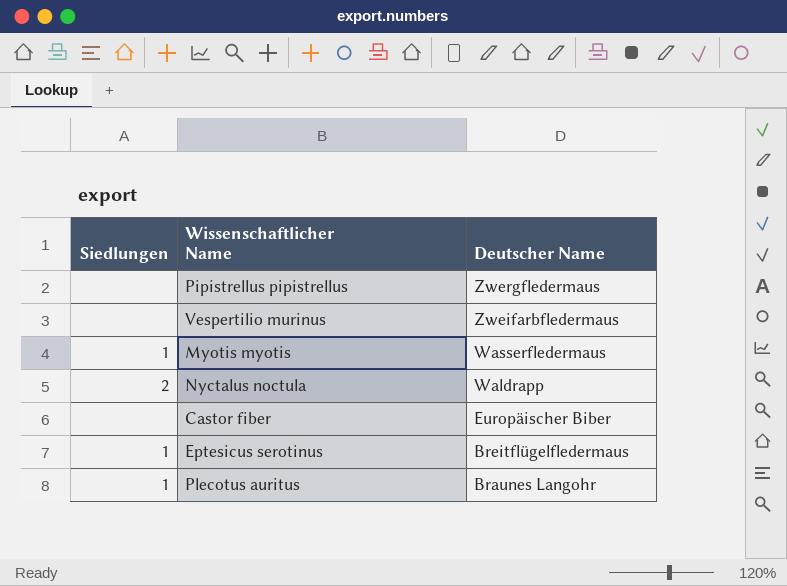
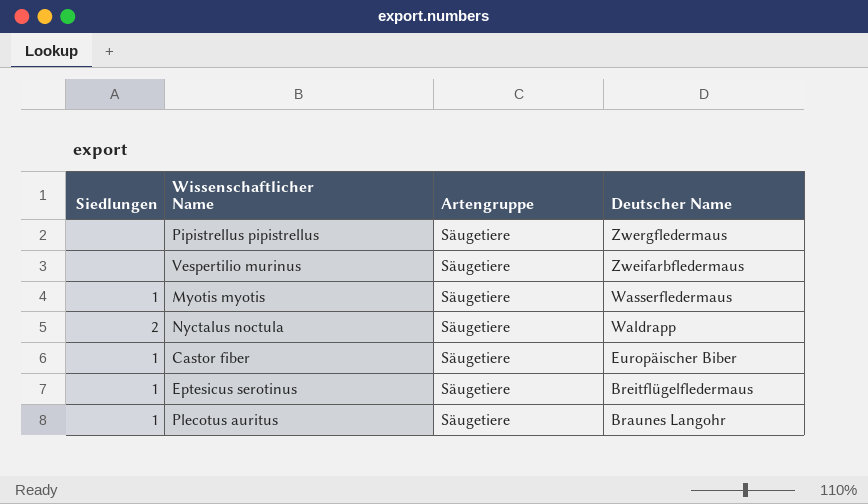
column Artengruppe | position: none -> 3
Castor fiber | Siedlungen: none -> 1

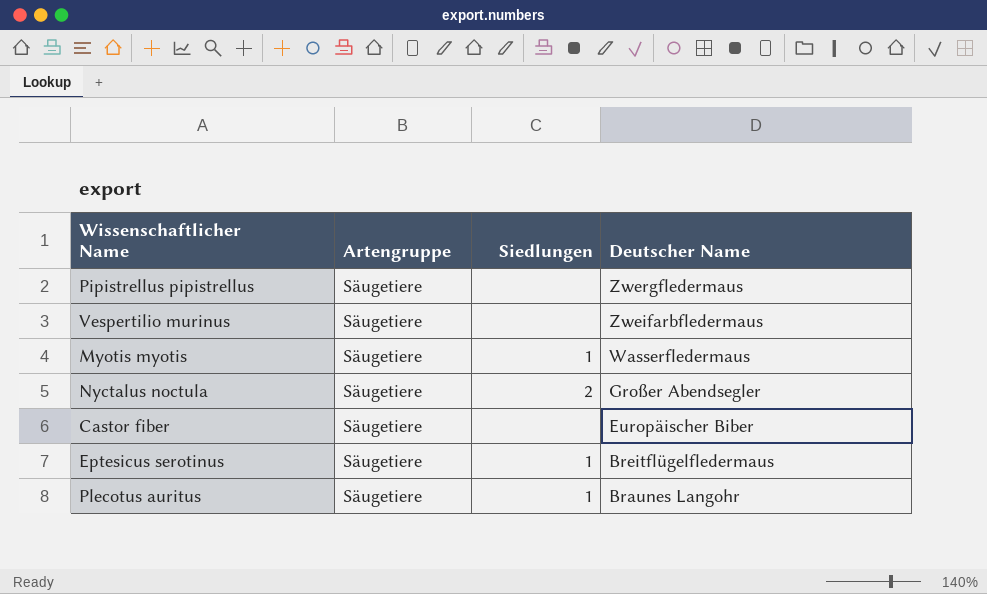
column Siedlungen | position: 1 -> 3
Nyctalus noctula | Deutscher Name: Waldrapp -> Großer Abendsegler
Castor fiber | Siedlungen: 1 -> none

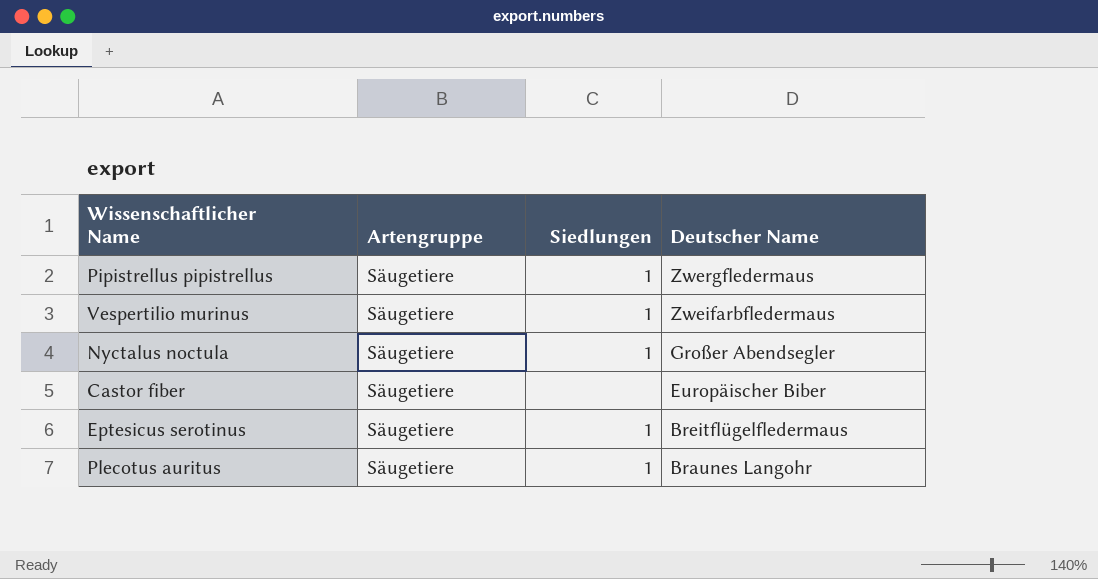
row Myotis myotis: Säugetiere | 1 | Wasserfledermaus -> none
Pipistrellus pipistrellus | Siedlungen: none -> 1
Vespertilio murinus | Siedlungen: none -> 1
Nyctalus noctula | Siedlungen: 2 -> 1

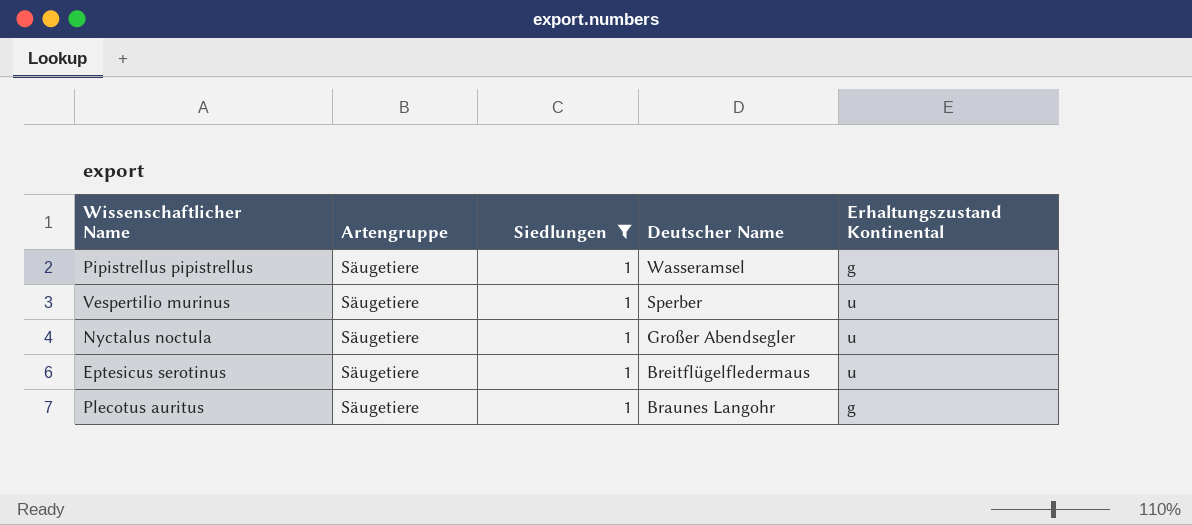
filter: none -> Siedlungen = 1
column Erhaltungszustand Kontinental | position: none -> 5
Pipistrellus pipistrellus | Deutscher Name: Zwergfledermaus -> Wasseramsel
Vespertilio murinus | Deutscher Name: Zweifarbfledermaus -> Sperber

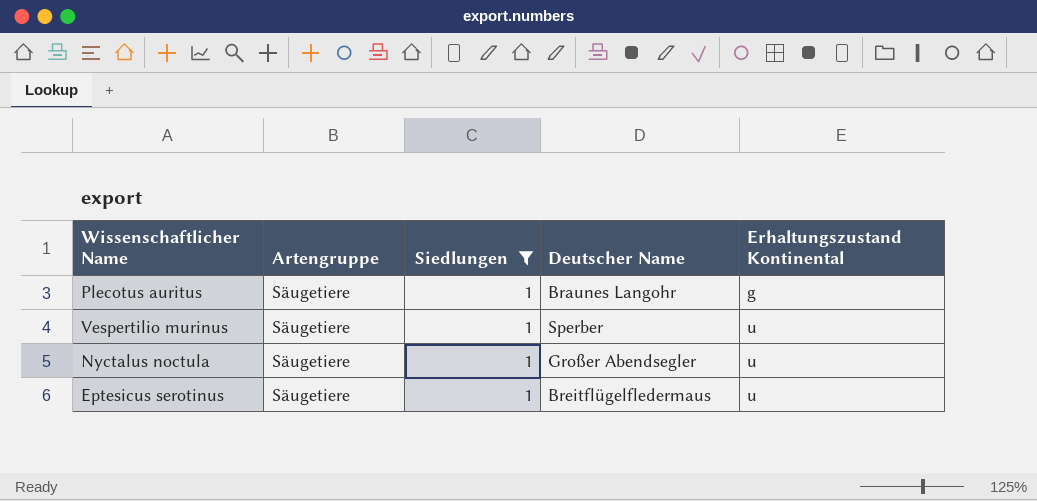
row order: Deutscher Name descending -> Erhaltungszustand Kontinental ascending
row Pipistrellus pipistrellus: Säugetiere | 1 | Wasseramsel | g -> none

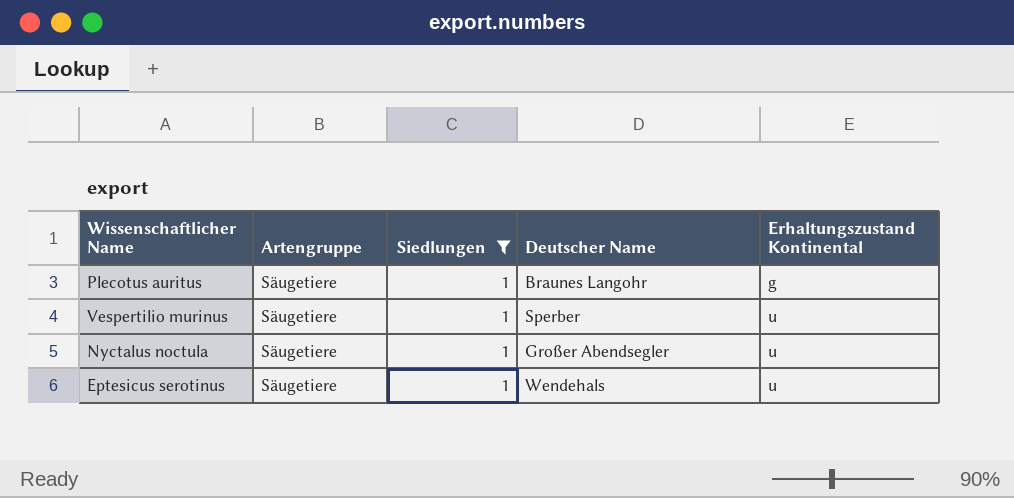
Eptesicus serotinus | Deutscher Name: Breitflügelfledermaus -> Wendehals

